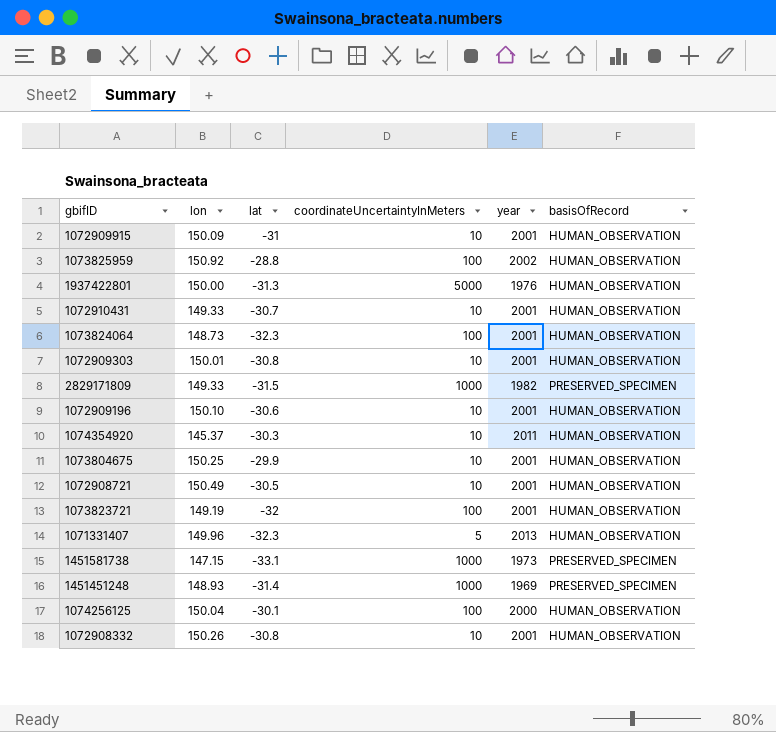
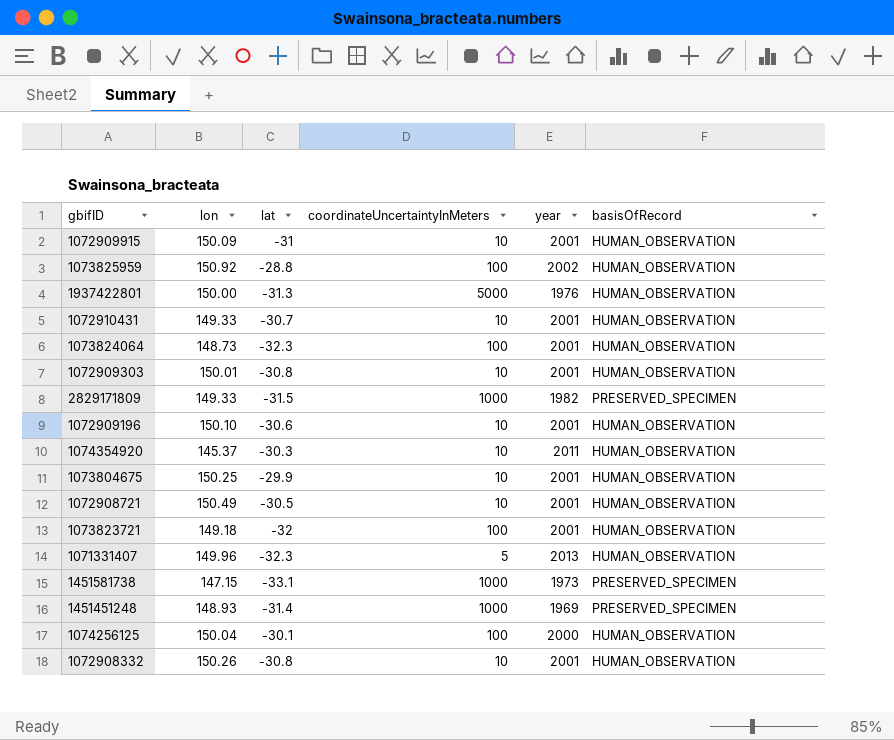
1073823721 | lon: 149.19 -> 149.18

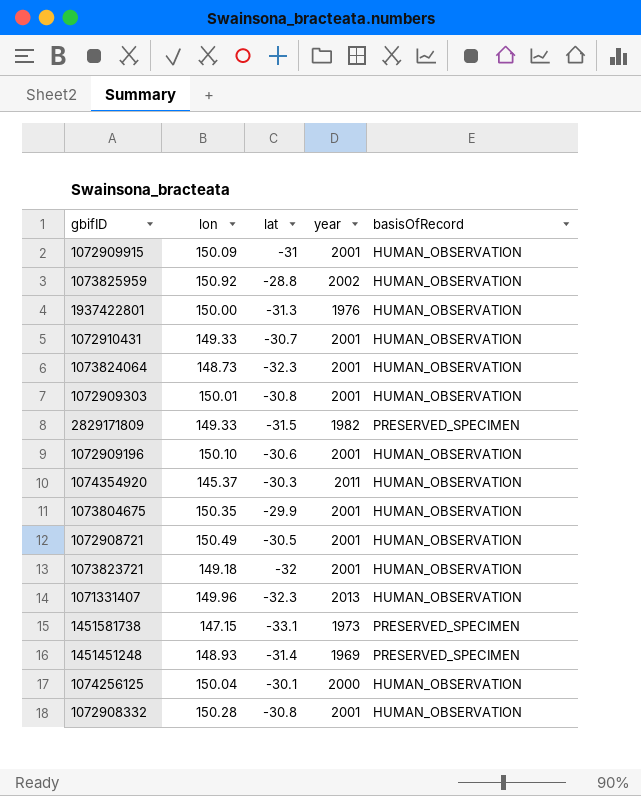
column coordinateUncertaintyInMeters | position: 4 -> none
1073804675 | lon: 150.25 -> 150.35
1072908332 | lon: 150.26 -> 150.28

